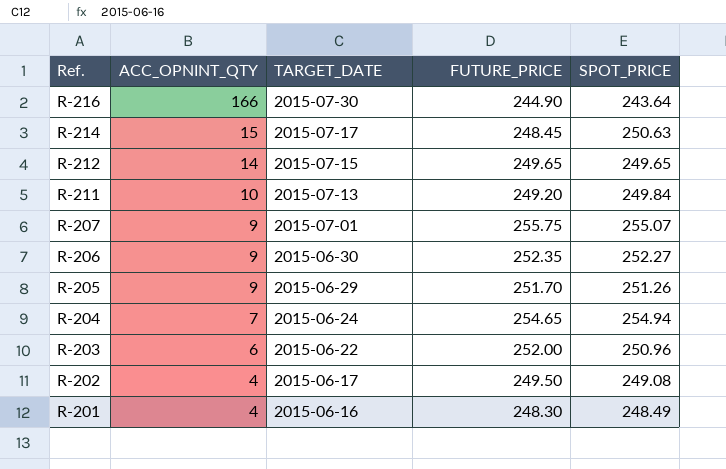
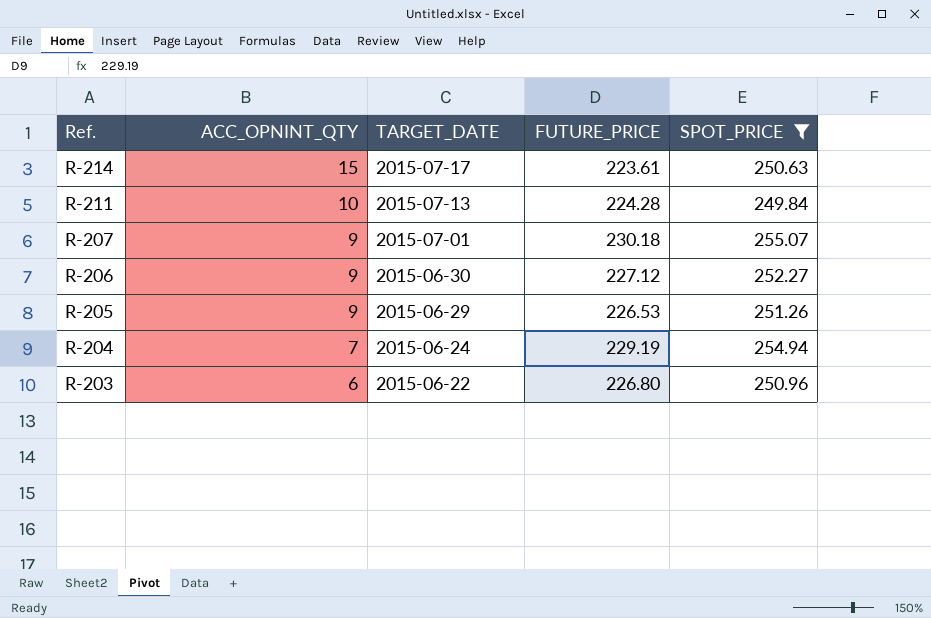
filter: none -> SPOT_PRICE >= 249.84
R-214 | FUTURE_PRICE: 248.45 -> 223.61
R-211 | FUTURE_PRICE: 249.20 -> 224.28
R-207 | FUTURE_PRICE: 255.75 -> 230.18
R-206 | FUTURE_PRICE: 252.35 -> 227.12
R-205 | FUTURE_PRICE: 251.70 -> 226.53
R-204 | FUTURE_PRICE: 254.65 -> 229.19
R-203 | FUTURE_PRICE: 252.00 -> 226.80

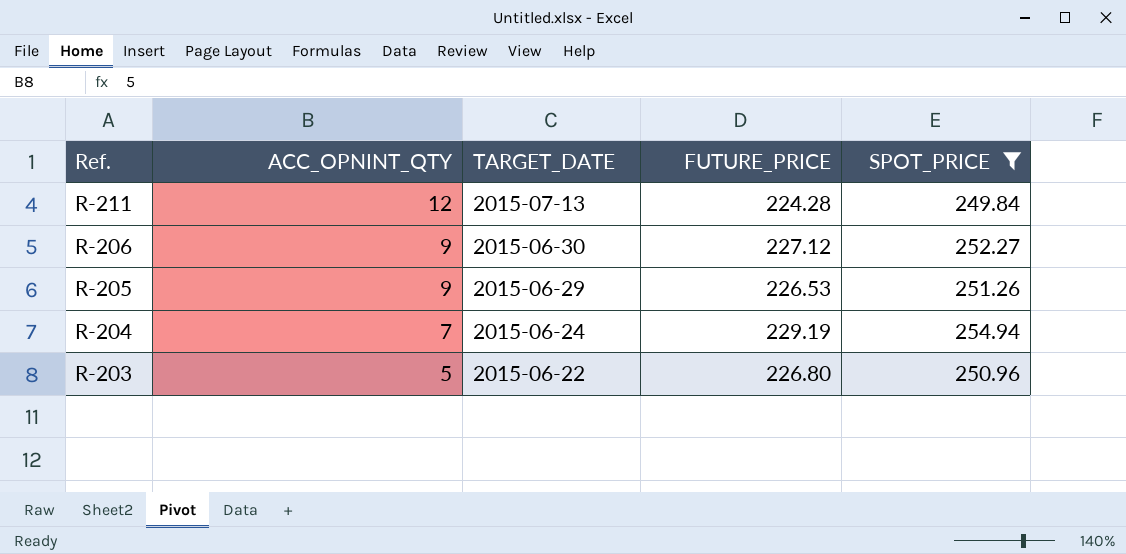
row R-214: 15 | 2015-07-17 | 223.61 | 250.63 -> none
row R-207: 9 | 2015-07-01 | 230.18 | 255.07 -> none
R-211 | ACC_OPNINT_QTY: 10 -> 12
R-203 | ACC_OPNINT_QTY: 6 -> 5

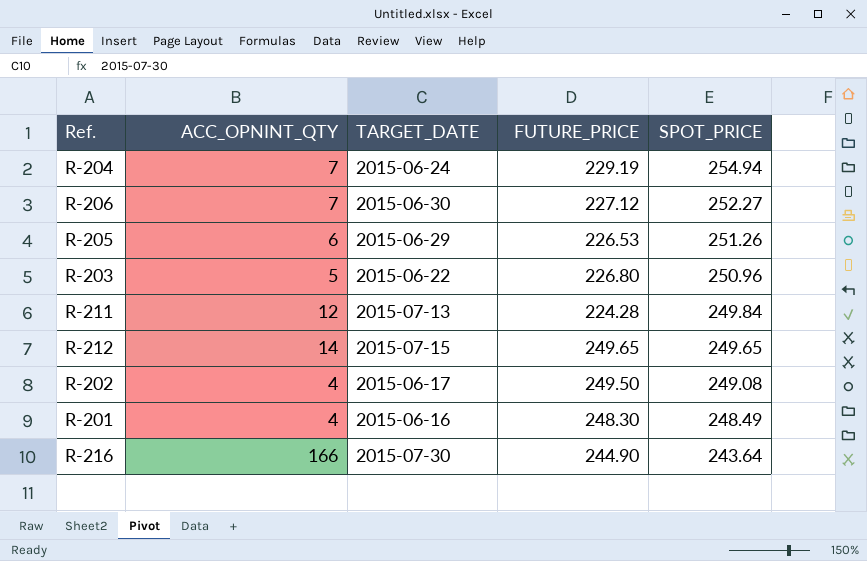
filter: SPOT_PRICE >= 249.84 -> none
row order: Ref. descending -> SPOT_PRICE descending
R-206 | ACC_OPNINT_QTY: 9 -> 7
R-205 | ACC_OPNINT_QTY: 9 -> 6

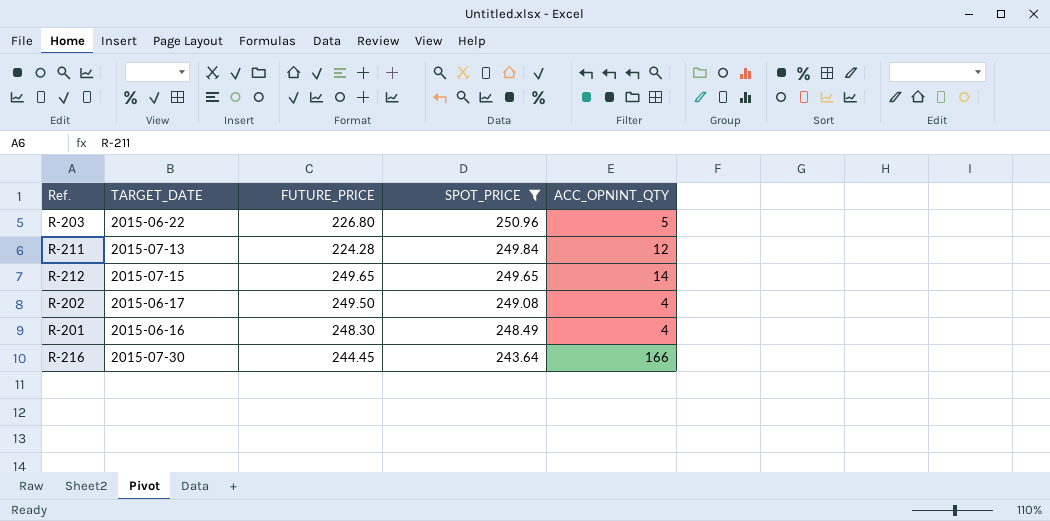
filter: none -> SPOT_PRICE <= 250.96
column ACC_OPNINT_QTY | position: 2 -> 5
R-216 | FUTURE_PRICE: 244.90 -> 244.45

